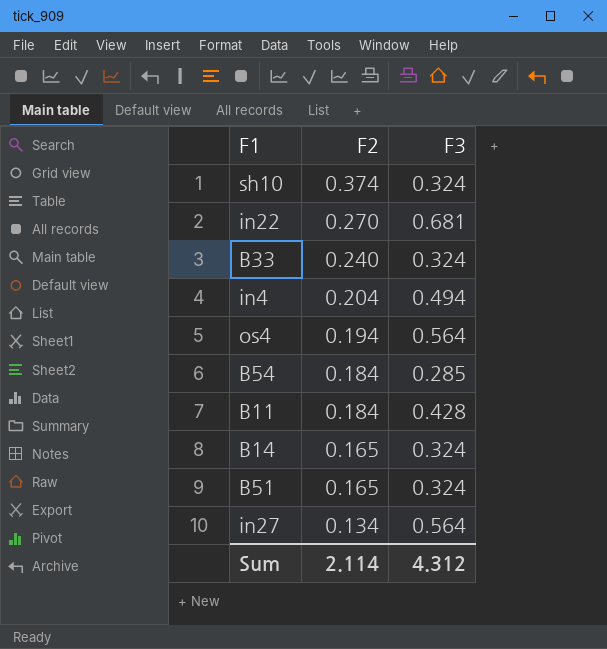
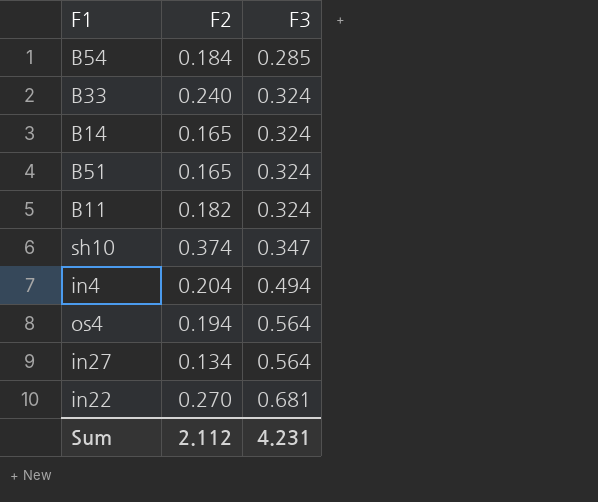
row order: F2 descending -> F3 ascending
B11 | F2: 0.184 -> 0.182
B11 | F3: 0.428 -> 0.324
sh10 | F3: 0.324 -> 0.347
Sum | F2: 2.114 -> 2.112
Sum | F3: 4.312 -> 4.231

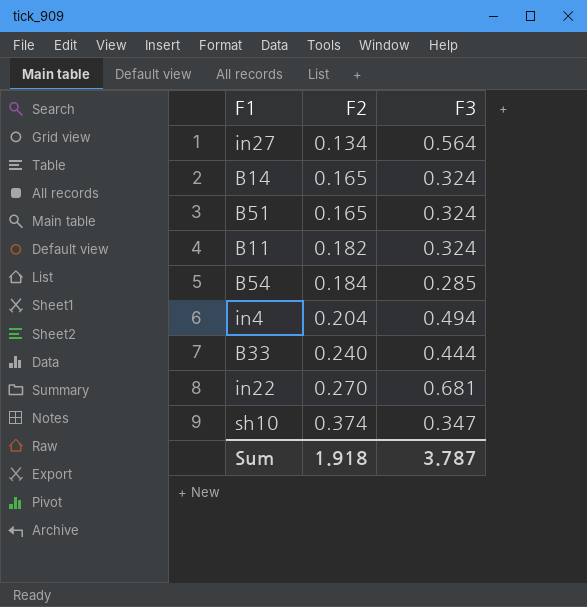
row order: F3 ascending -> F2 ascending
row os4: 0.194 | 0.564 -> none
B33 | F3: 0.324 -> 0.444
Sum | F2: 2.112 -> 1.918
Sum | F3: 4.231 -> 3.787

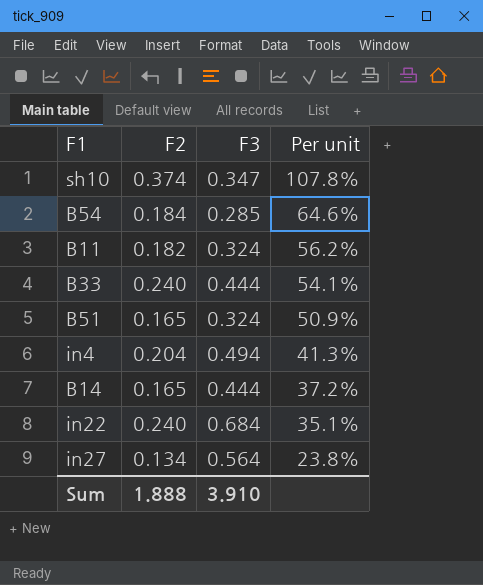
row order: F2 ascending -> Per unit descending
column Per unit | formula: none -> [F2] / [F3]
B14 | F3: 0.324 -> 0.444
in22 | F2: 0.270 -> 0.240
in22 | F3: 0.681 -> 0.684
Sum | F2: 1.918 -> 1.888
Sum | F3: 3.787 -> 3.910

